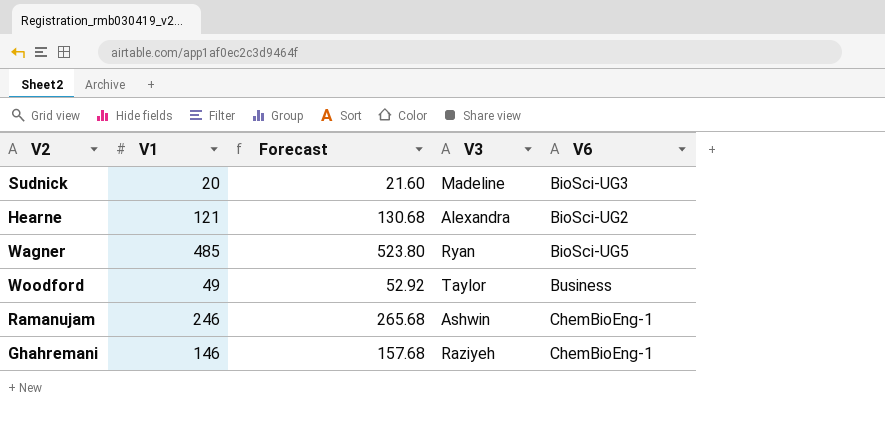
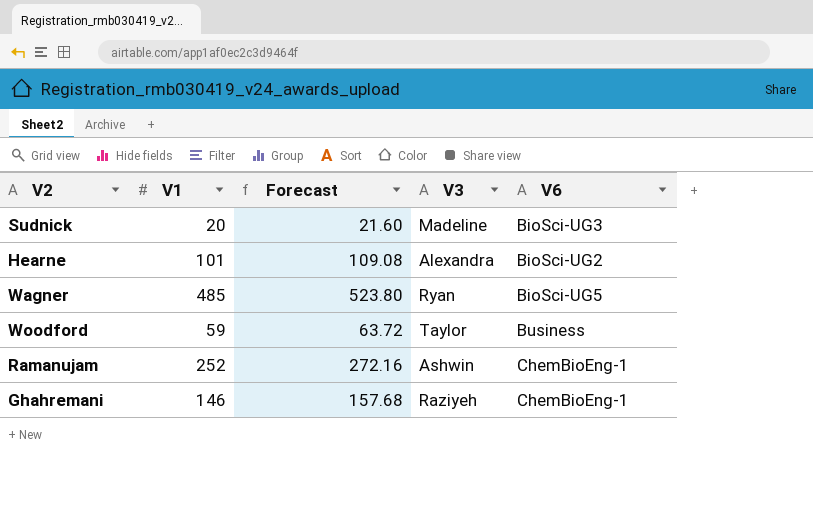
Hearne | V1: 121 -> 101
Hearne | Forecast: 130.68 -> 109.08
Woodford | V1: 49 -> 59
Woodford | Forecast: 52.92 -> 63.72
Ramanujam | V1: 246 -> 252
Ramanujam | Forecast: 265.68 -> 272.16

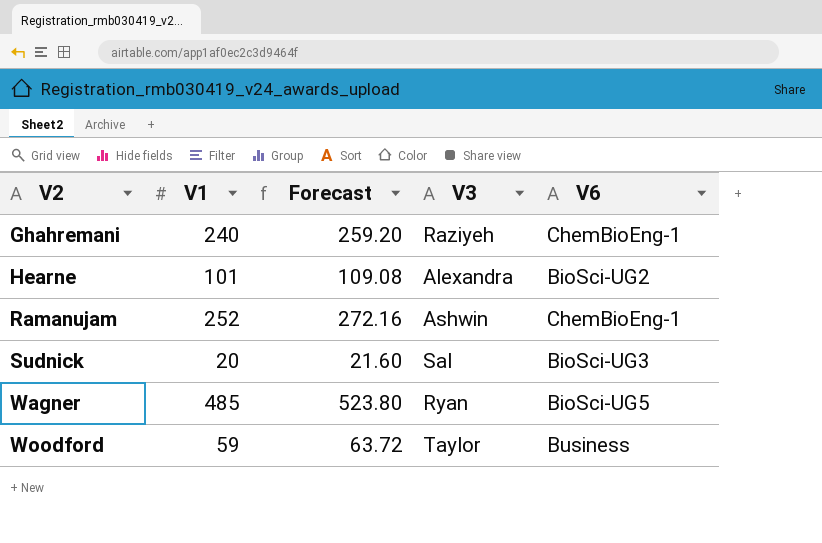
row order: none -> V2 ascending
Ghahremani | V1: 146 -> 240
Ghahremani | Forecast: 157.68 -> 259.20
Sudnick | V3: Madeline -> Sal

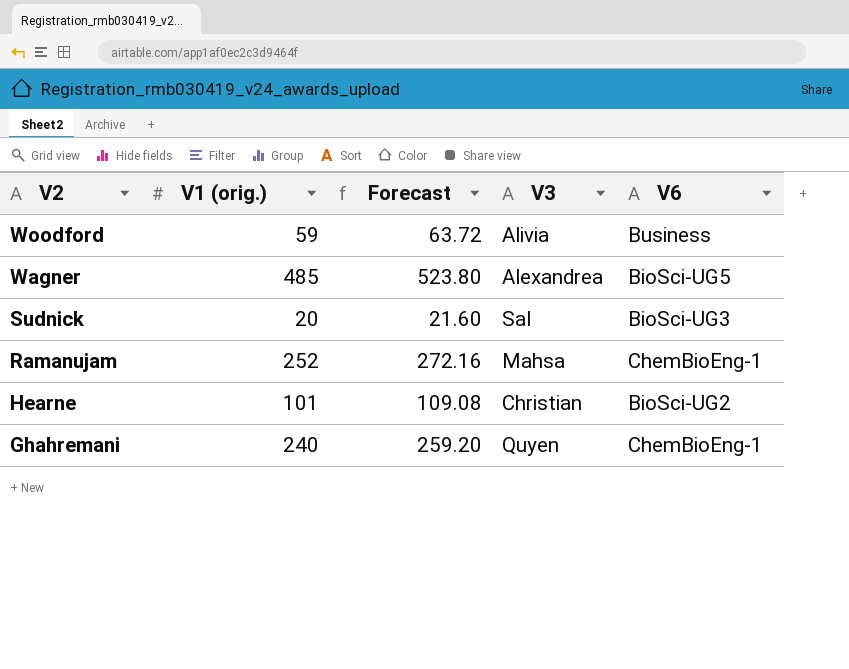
row order: V2 ascending -> V2 descending
column name: V1 -> V1 (orig.)
Woodford | V3: Taylor -> Alivia
Wagner | V3: Ryan -> Alexandrea
Ramanujam | V3: Ashwin -> Mahsa
Hearne | V3: Alexandra -> Christian
Ghahremani | V3: Raziyeh -> Quyen

